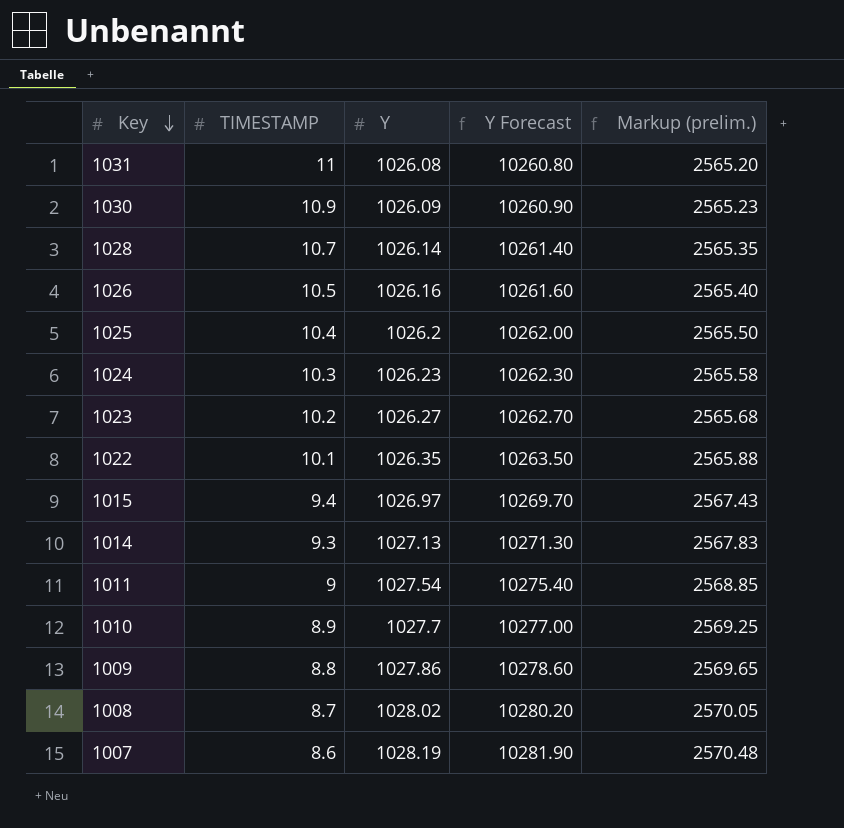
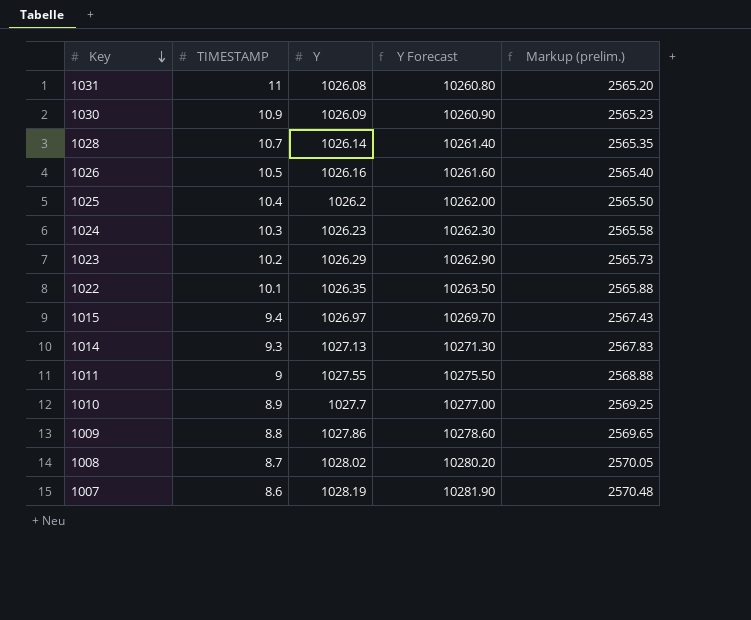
1023 | Y: 1026.27 -> 1026.29
1023 | Y Forecast: 10262.70 -> 10262.90
1023 | Markup (prelim.): 2565.68 -> 2565.73
1011 | Y: 1027.54 -> 1027.55
1011 | Y Forecast: 10275.40 -> 10275.50
1011 | Markup (prelim.): 2568.85 -> 2568.88

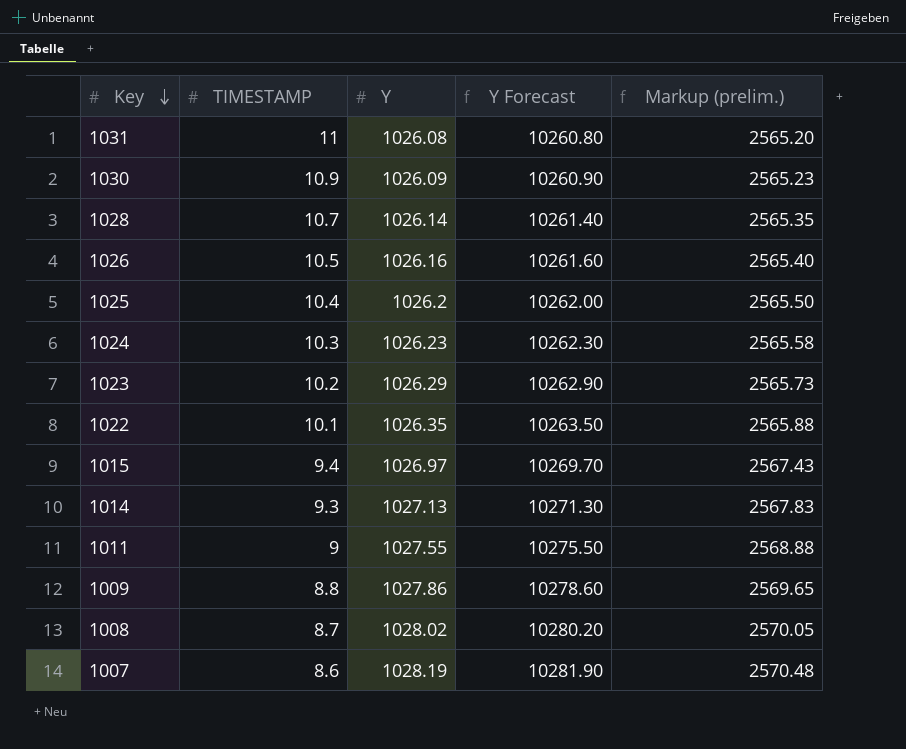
row 1010: 8.9 | 1027.7 | 10277.00 | 2569.25 -> none

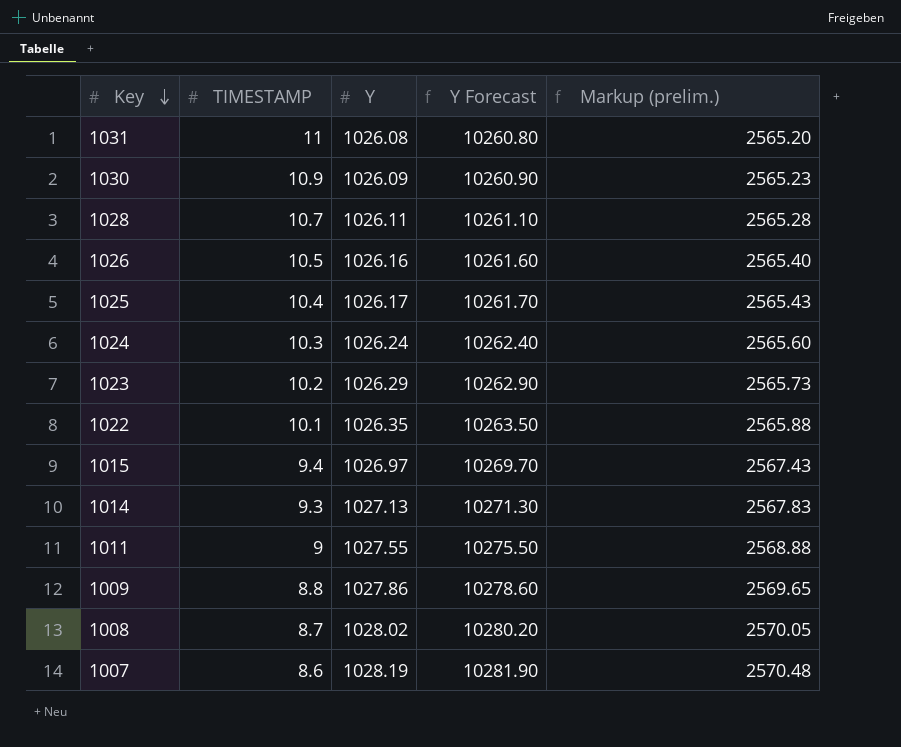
1028 | Y: 1026.14 -> 1026.11
1028 | Y Forecast: 10261.40 -> 10261.10
1028 | Markup (prelim.): 2565.35 -> 2565.28
1025 | Y: 1026.2 -> 1026.17
1025 | Y Forecast: 10262.00 -> 10261.70
1025 | Markup (prelim.): 2565.50 -> 2565.43
1024 | Y: 1026.23 -> 1026.24
1024 | Y Forecast: 10262.30 -> 10262.40
1024 | Markup (prelim.): 2565.58 -> 2565.60

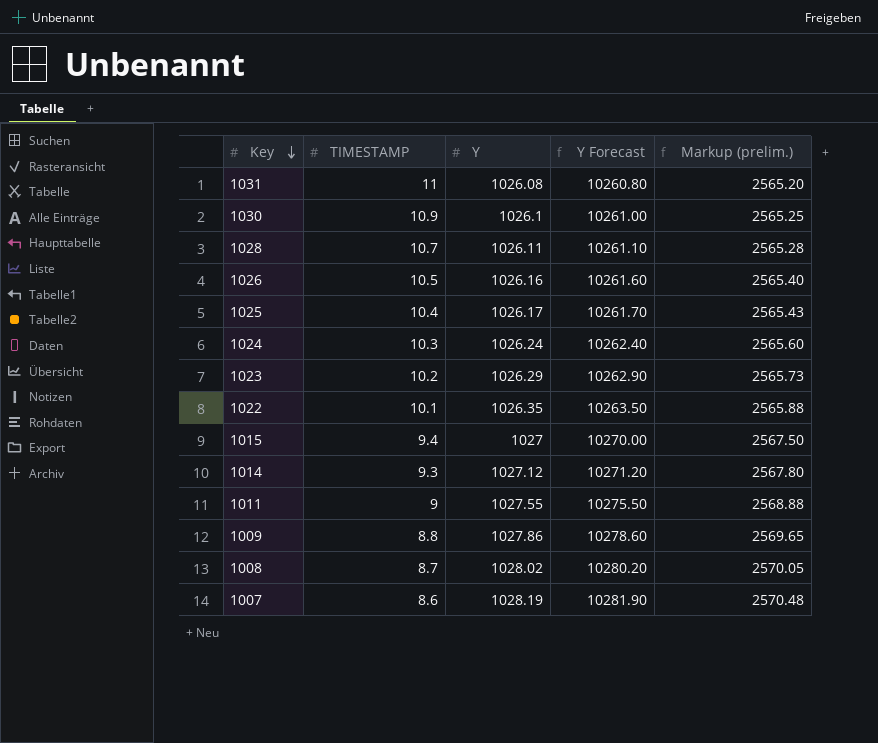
1030 | Y: 1026.09 -> 1026.1
1030 | Y Forecast: 10260.90 -> 10261.00
1030 | Markup (prelim.): 2565.23 -> 2565.25
1015 | Y: 1026.97 -> 1027
1015 | Y Forecast: 10269.70 -> 10270.00
1015 | Markup (prelim.): 2567.43 -> 2567.50
1014 | Y: 1027.13 -> 1027.12
1014 | Y Forecast: 10271.30 -> 10271.20
1014 | Markup (prelim.): 2567.83 -> 2567.80

